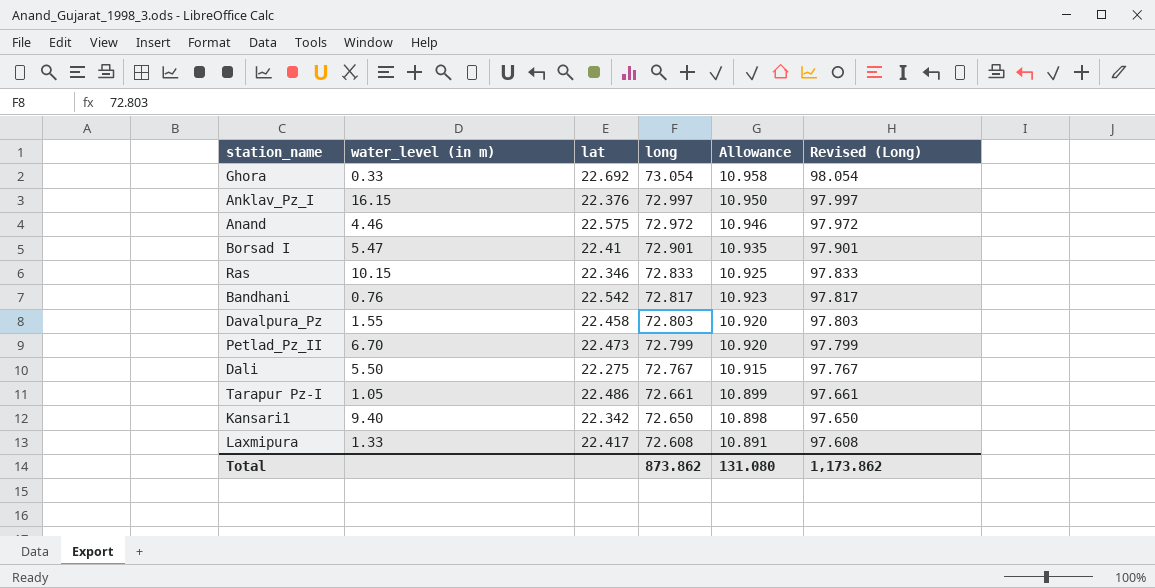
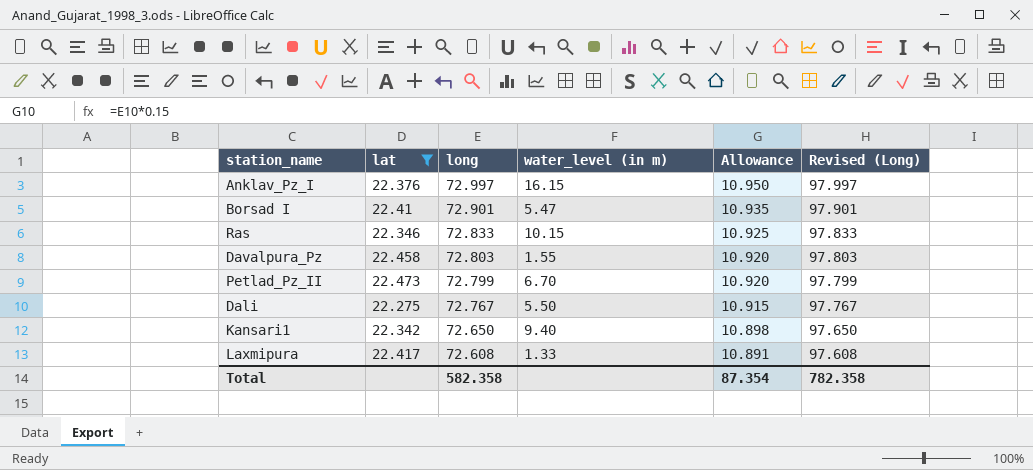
filter: none -> lat <= 22.473
column water_level (in m) | position: 2 -> 4
Total | long: 873.862 -> 582.358
Total | Allowance: 131.080 -> 87.354
Total | Revised (Long): 1,173.862 -> 782.358

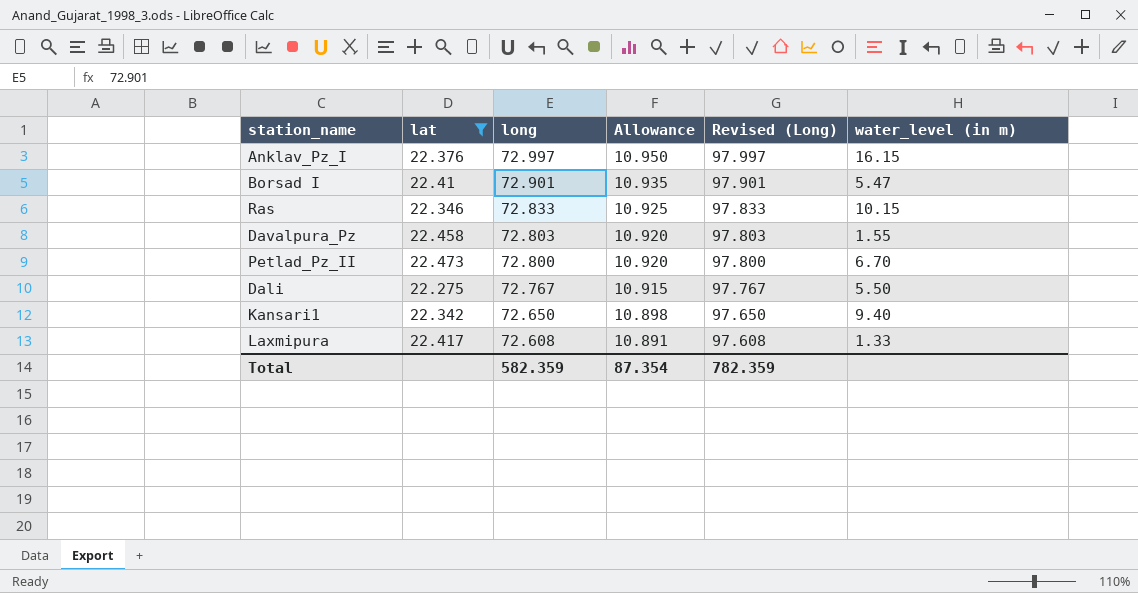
column water_level (in m) | position: 4 -> 6
Petlad_Pz_II | long: 72.799 -> 72.800
Petlad_Pz_II | Revised (Long): 97.799 -> 97.800
Total | long: 582.358 -> 582.359
Total | Revised (Long): 782.358 -> 782.359

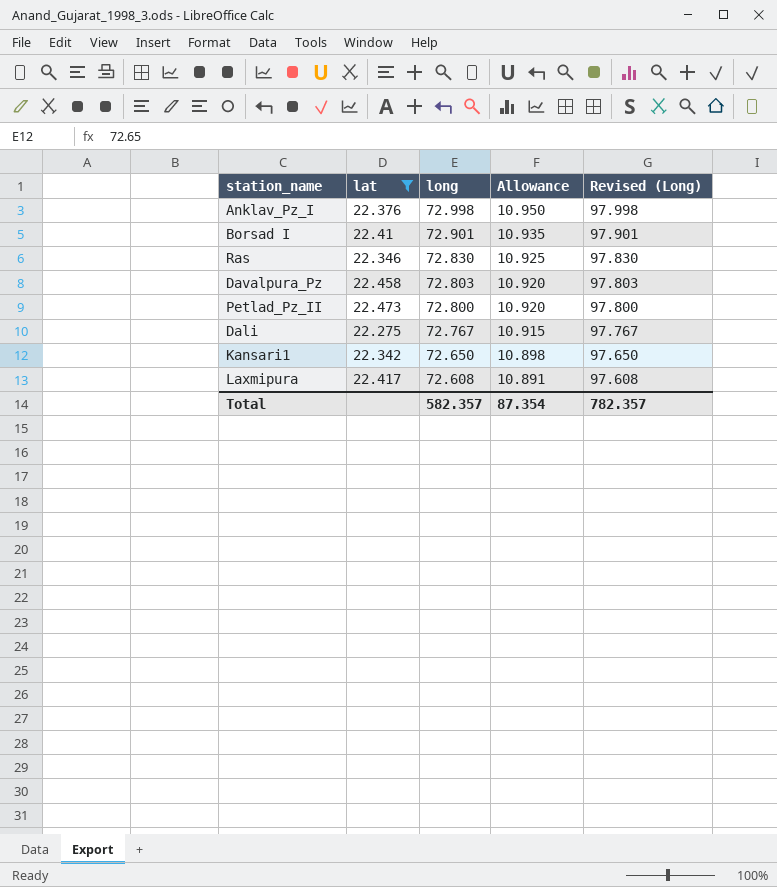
column water_level (in m) | position: 6 -> none
Anklav_Pz_I | long: 72.997 -> 72.998
Anklav_Pz_I | Revised (Long): 97.997 -> 97.998
Ras | long: 72.833 -> 72.830
Ras | Revised (Long): 97.833 -> 97.830
Total | long: 582.359 -> 582.357
Total | Revised (Long): 782.359 -> 782.357

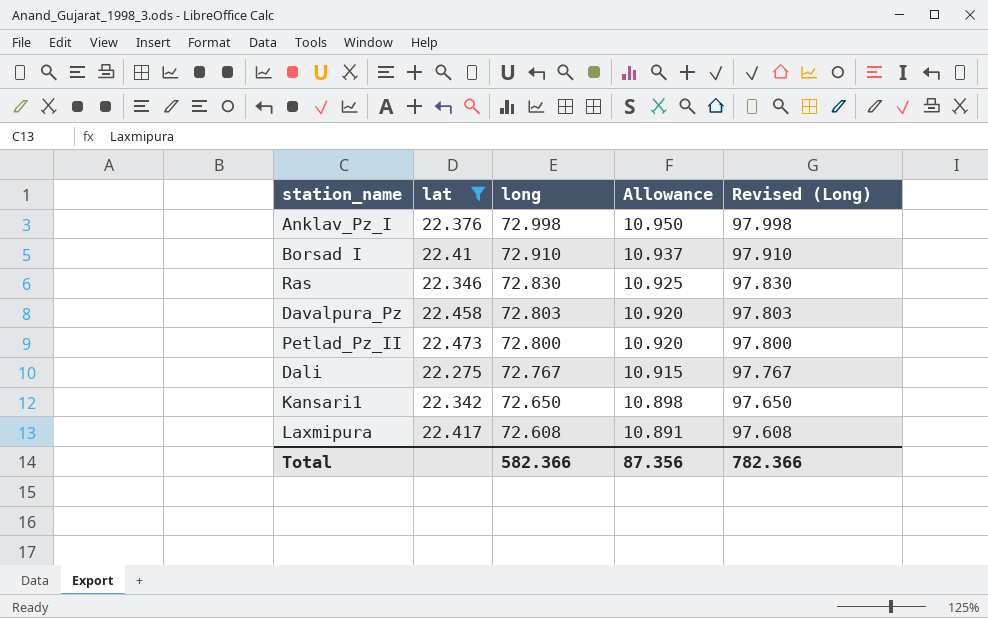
Borsad I | long: 72.901 -> 72.910
Borsad I | Allowance: 10.935 -> 10.937
Borsad I | Revised (Long): 97.901 -> 97.910
Total | long: 582.357 -> 582.366
Total | Allowance: 87.354 -> 87.356
Total | Revised (Long): 782.357 -> 782.366

